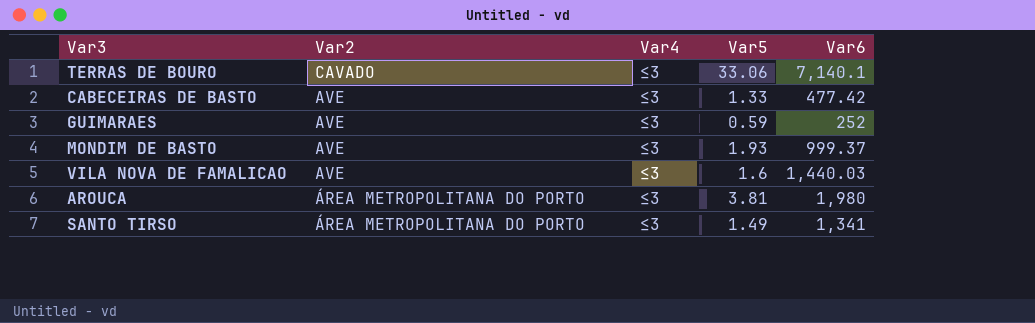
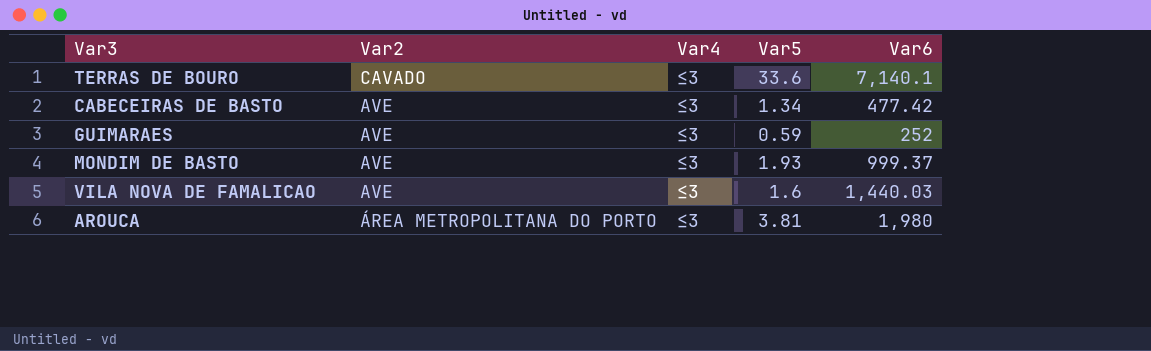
row SANTO TIRSO: ÁREA METROPOLITANA DO PORTO | ≤3 | 1.49 | 1,341 -> none
TERRAS DE BOURO | Var5: 33.06 -> 33.6
CABECEIRAS DE BASTO | Var5: 1.33 -> 1.34

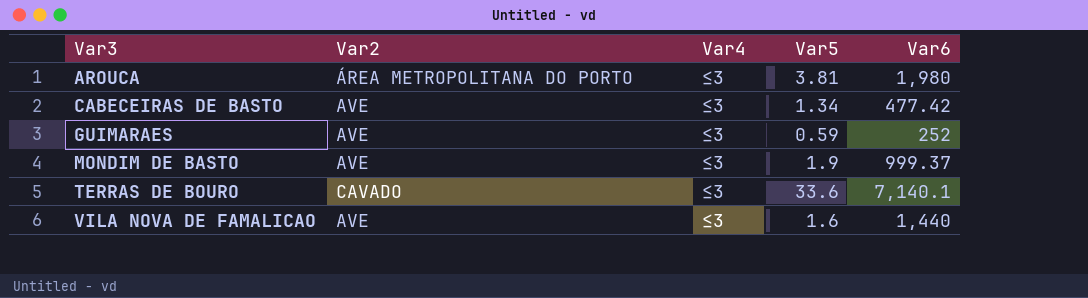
row order: Var2 descending -> Var3 ascending
MONDIM DE BASTO | Var5: 1.93 -> 1.9
VILA NOVA DE FAMALICAO | Var6: 1,440.03 -> 1,440

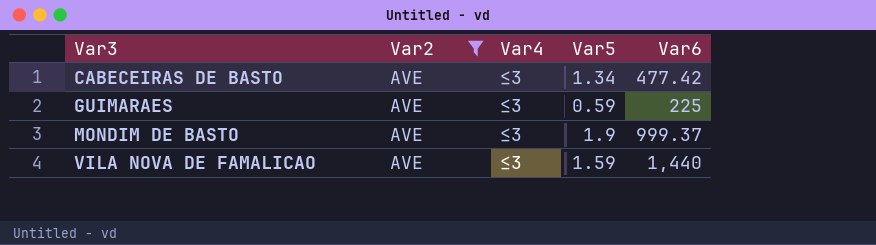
filter: none -> Var2 = AVE
GUIMARAES | Var6: 252 -> 225
VILA NOVA DE FAMALICAO | Var5: 1.6 -> 1.59

